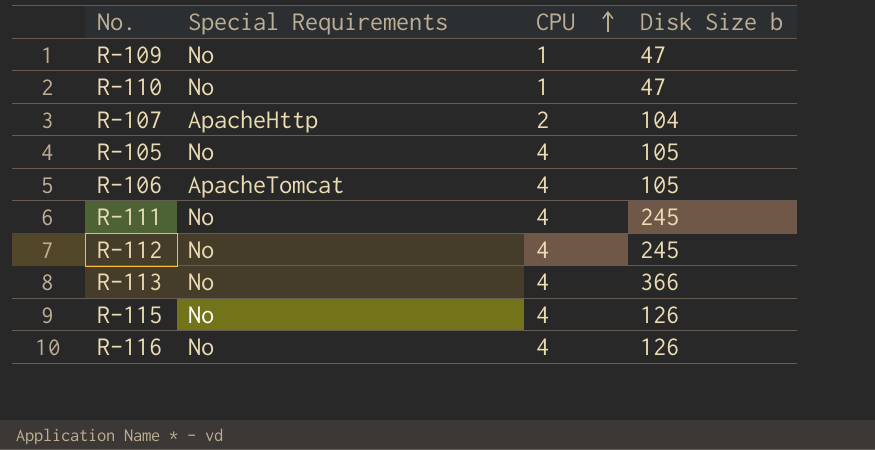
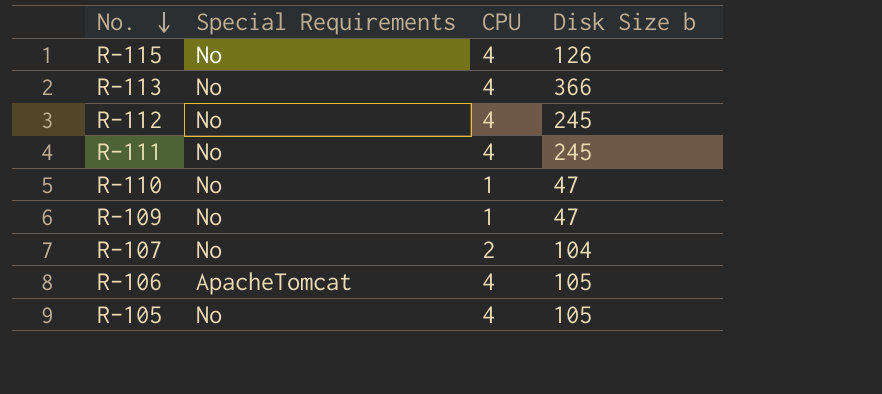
row order: CPU ascending -> No. descending
row R-116: No | 4 | 126 -> none
R-107 | Special Requirements: ApacheHttp -> No

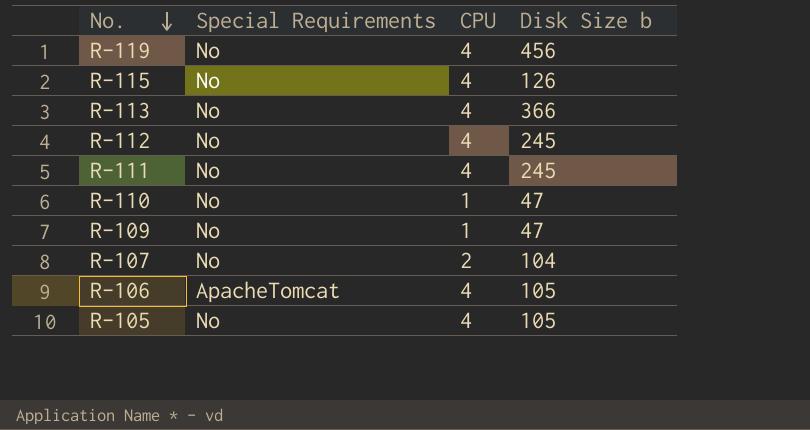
row R-119: none -> No | 4 | 456

